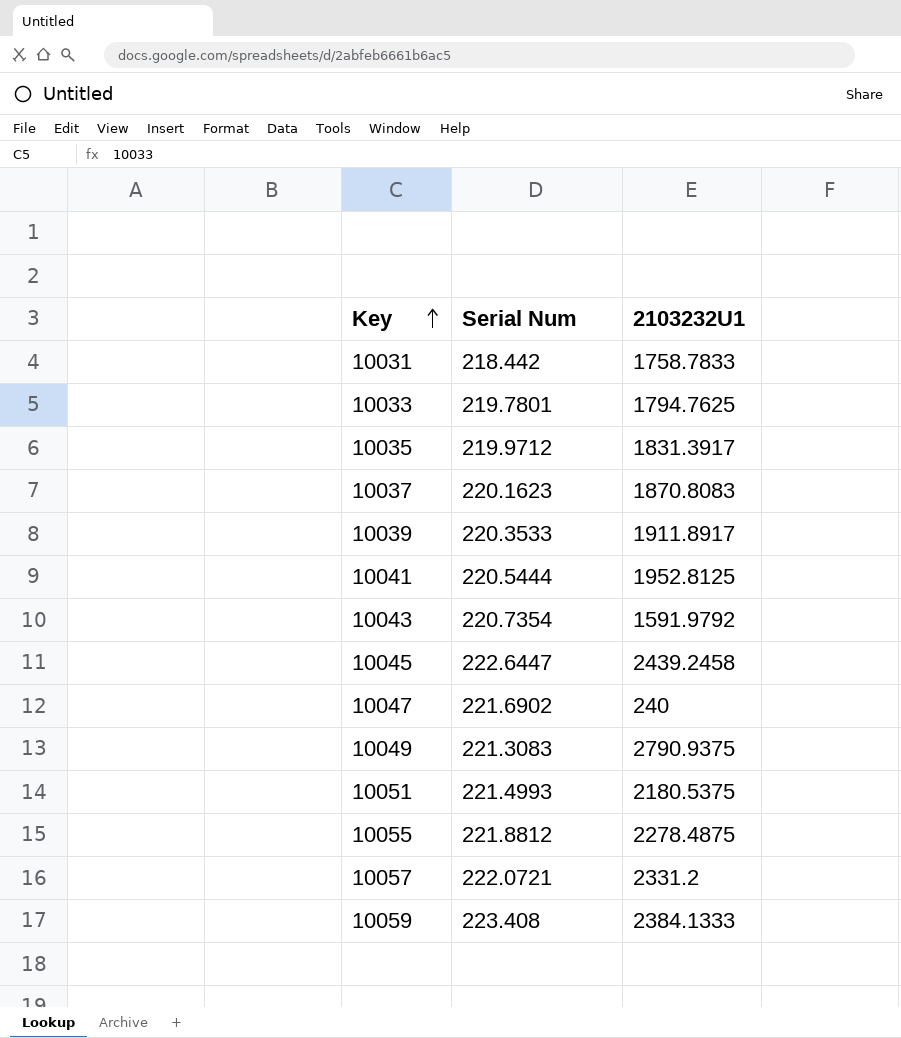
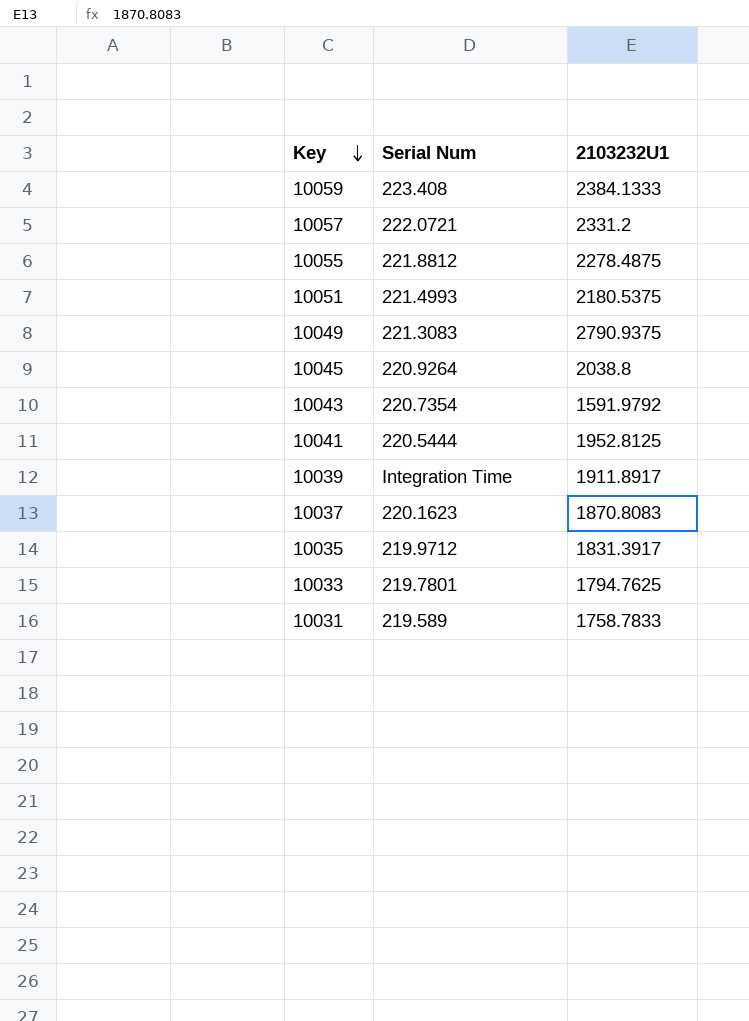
row order: Key ascending -> Key descending
row 10047: 221.6902 | 240 -> none
10045 | Serial Num: 222.6447 -> 220.9264
10045 | 2103232U1: 2439.2458 -> 2038.8
10039 | Serial Num: 220.3533 -> Integration Time
10031 | Serial Num: 218.442 -> 219.589

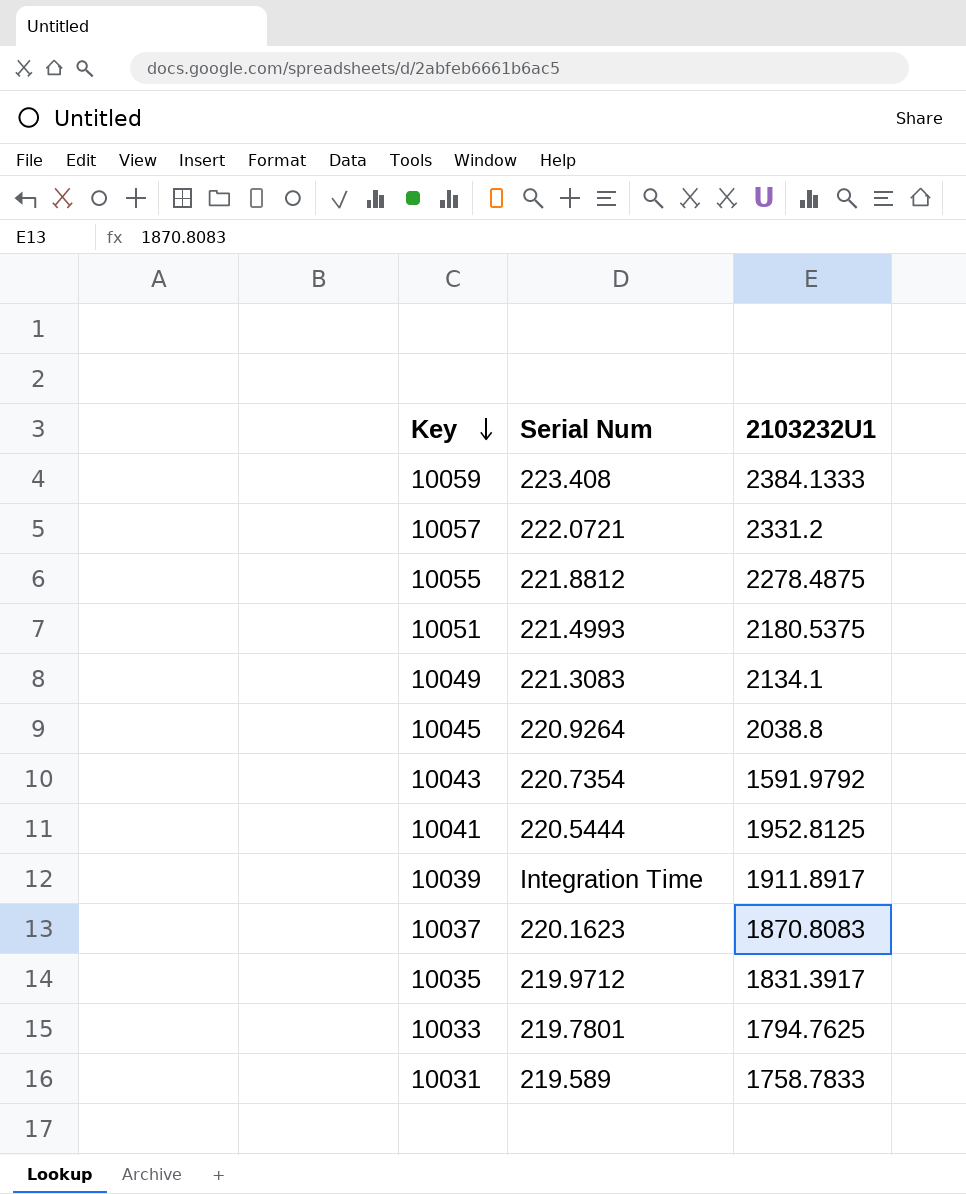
10049 | 2103232U1: 2790.9375 -> 2134.1

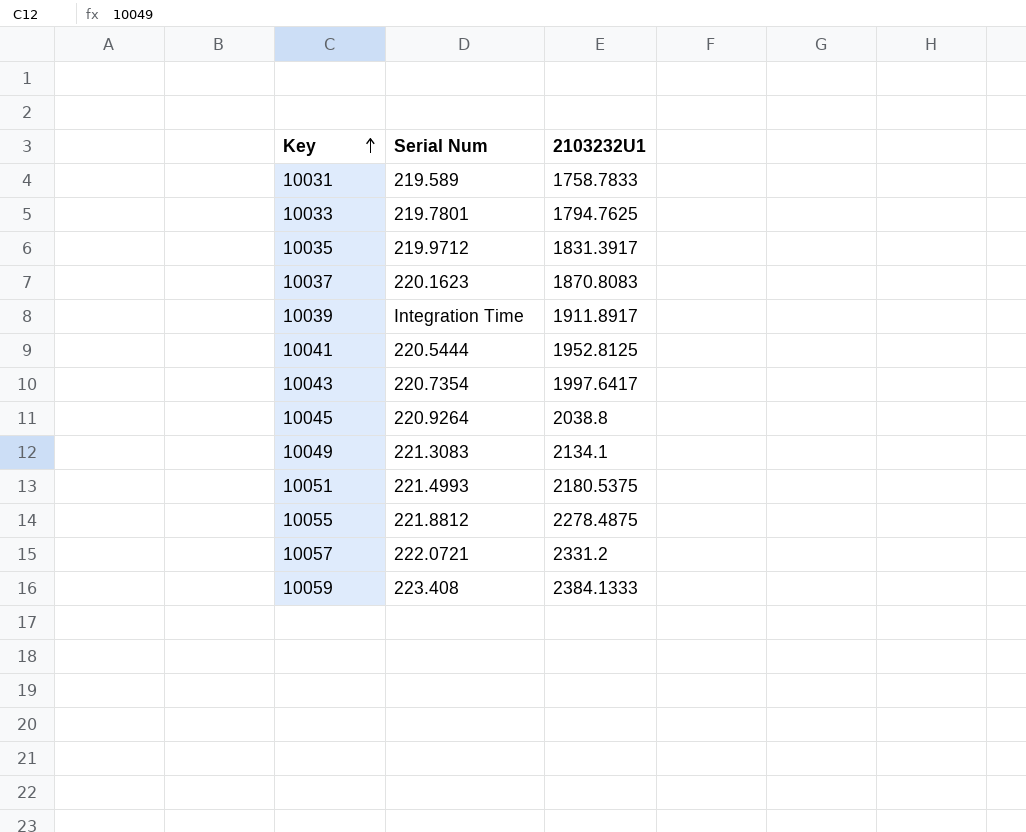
row order: Key descending -> Key ascending
10043 | 2103232U1: 1591.9792 -> 1997.6417

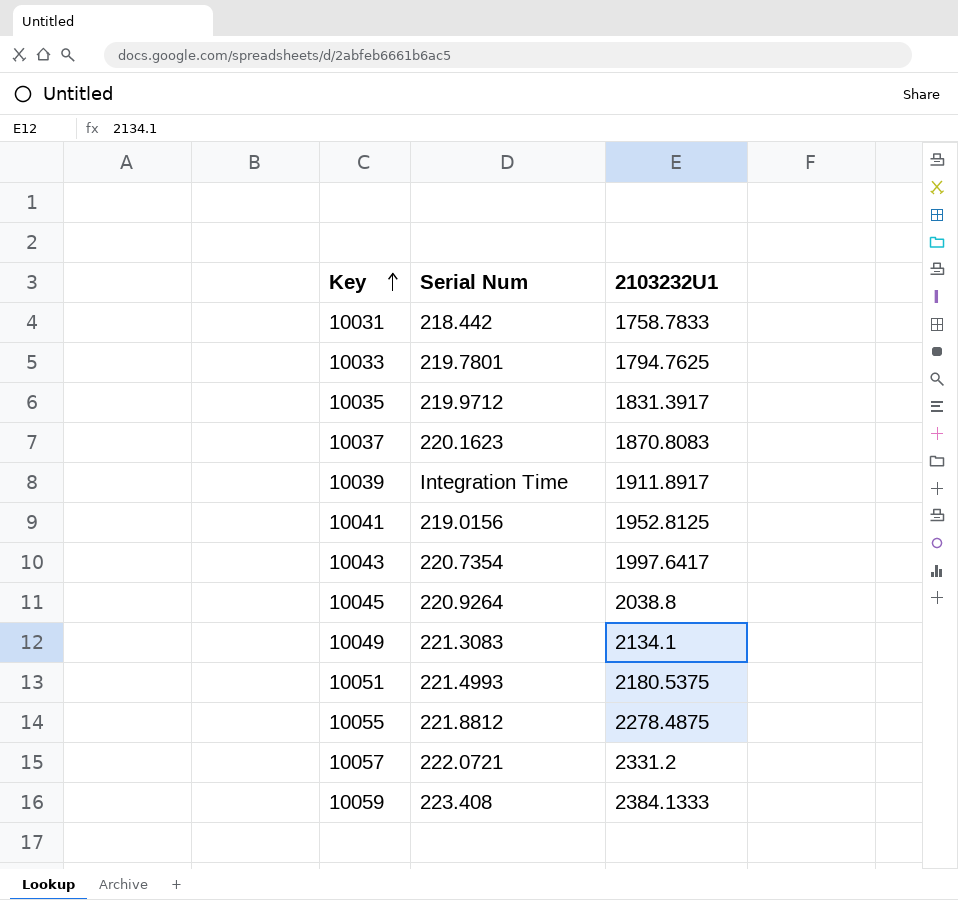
10031 | Serial Num: 219.589 -> 218.442
10041 | Serial Num: 220.5444 -> 219.0156

